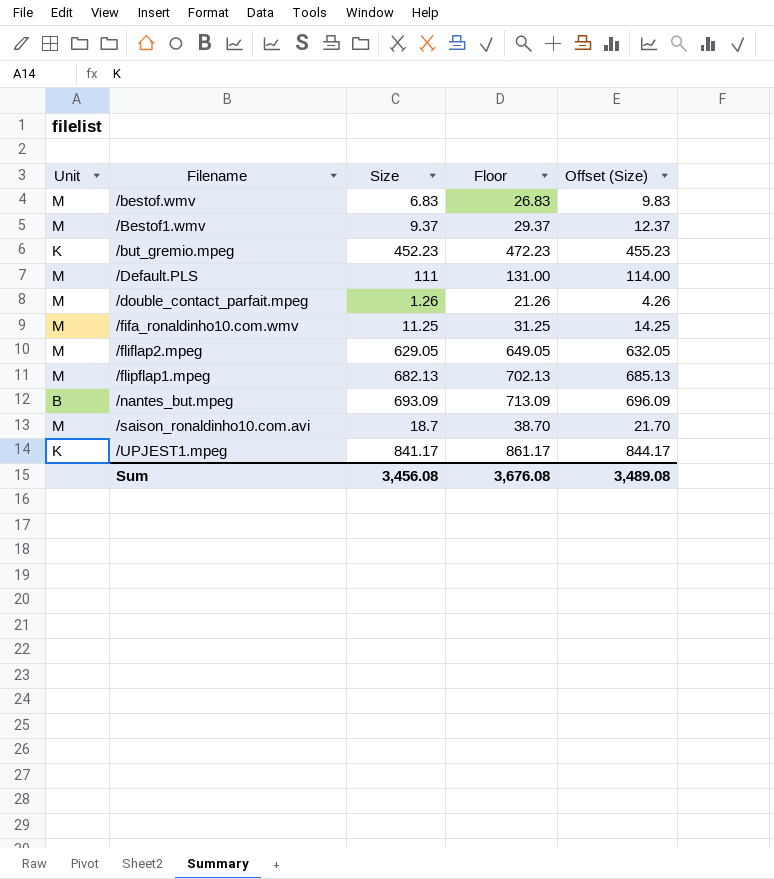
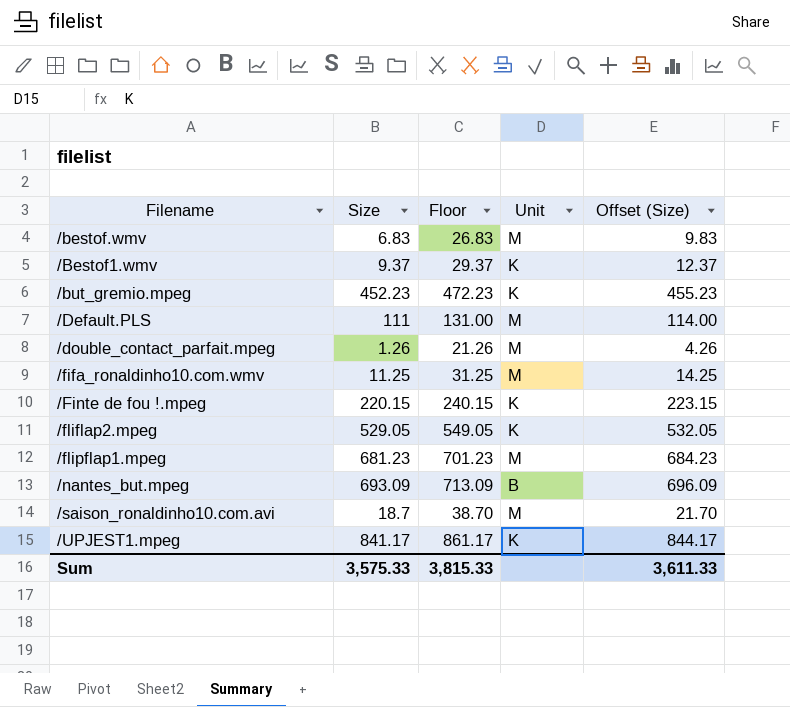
column Unit | position: 1 -> 4
/Bestof1.wmv | Unit: M -> K
row /Finte de fou !.mpeg: none -> 220.15 | 240.15 | K | 223.15
/fliflap2.mpeg | Size: 629.05 -> 529.05
/fliflap2.mpeg | Floor: 649.05 -> 549.05
/fliflap2.mpeg | Unit: M -> K
/fliflap2.mpeg | Offset (Size): 632.05 -> 532.05
/flipflap1.mpeg | Size: 682.13 -> 681.23
/flipflap1.mpeg | Floor: 702.13 -> 701.23
/flipflap1.mpeg | Offset (Size): 685.13 -> 684.23
Sum | Size: 3,456.08 -> 3,575.33
Sum | Floor: 3,676.08 -> 3,815.33
Sum | Offset (Size): 3,489.08 -> 3,611.33

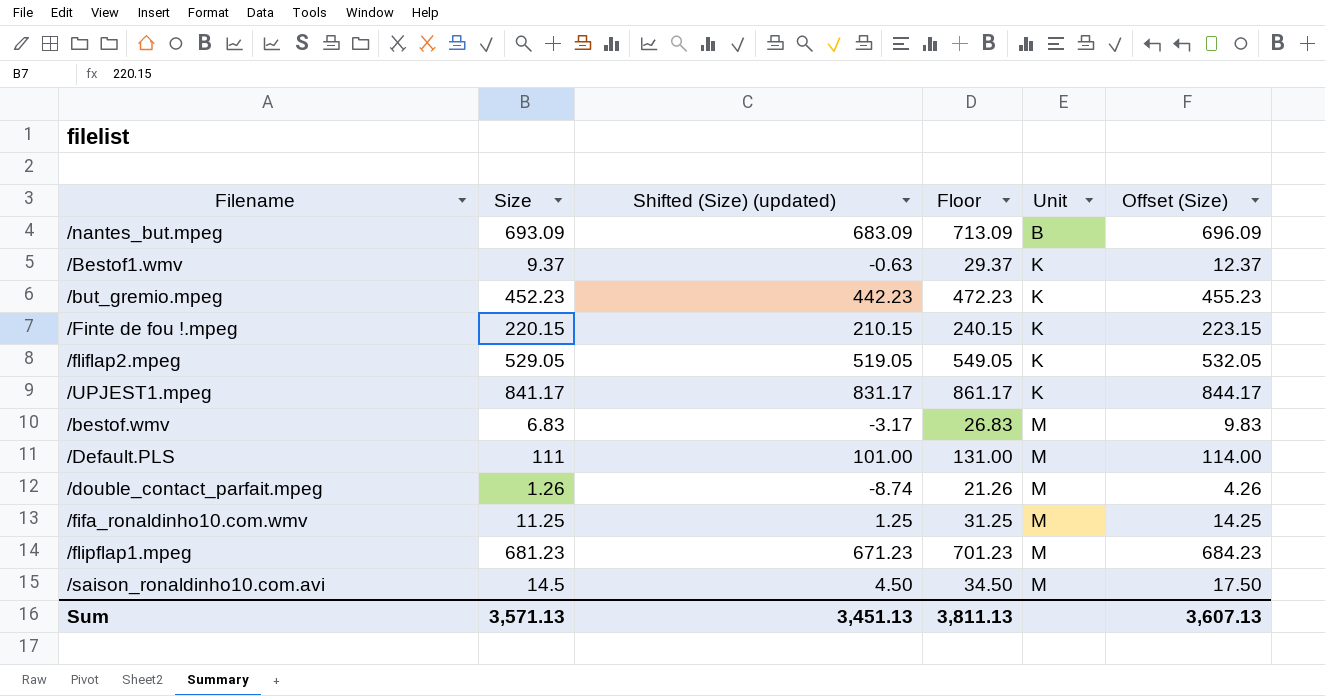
row order: none -> Unit ascending
column Shifted (Size) (updated) | formula: none -> [Size] - 10
/saison_ronaldinho10.com.avi | Size: 18.7 -> 14.5
/saison_ronaldinho10.com.avi | Floor: 38.70 -> 34.50
/saison_ronaldinho10.com.avi | Offset (Size): 21.70 -> 17.50
Sum | Size: 3,575.33 -> 3,571.13
Sum | Floor: 3,815.33 -> 3,811.13
Sum | Offset (Size): 3,611.33 -> 3,607.13

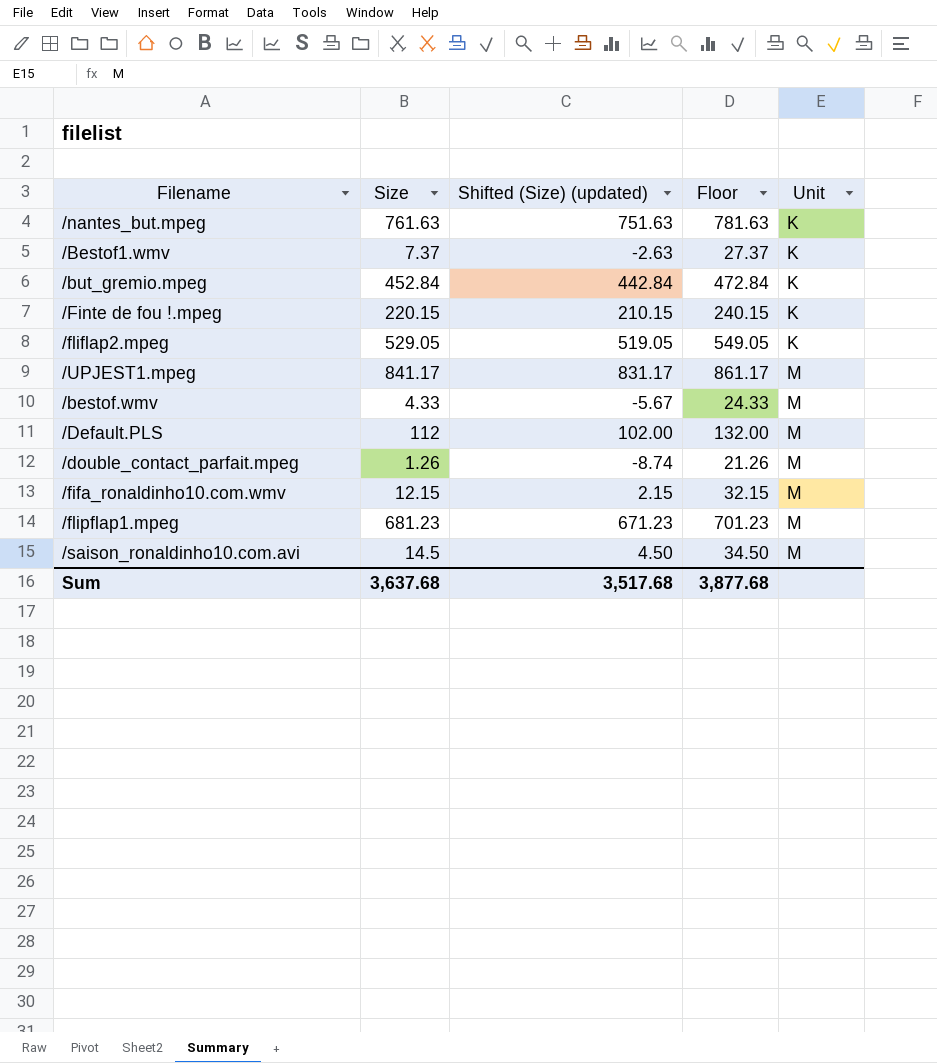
column Offset (Size) | formula: [Size] + 3 -> none
/nantes_but.mpeg | Size: 693.09 -> 761.63
/nantes_but.mpeg | Shifted (Size) (updated): 683.09 -> 751.63
/nantes_but.mpeg | Floor: 713.09 -> 781.63
/nantes_but.mpeg | Unit: B -> K
/Bestof1.wmv | Size: 9.37 -> 7.37
/Bestof1.wmv | Shifted (Size) (updated): -0.63 -> -2.63
/Bestof1.wmv | Floor: 29.37 -> 27.37
/but_gremio.mpeg | Size: 452.23 -> 452.84
/but_gremio.mpeg | Shifted (Size) (updated): 442.23 -> 442.84
/but_gremio.mpeg | Floor: 472.23 -> 472.84
/UPJEST1.mpeg | Unit: K -> M
/bestof.wmv | Size: 6.83 -> 4.33
/bestof.wmv | Shifted (Size) (updated): -3.17 -> -5.67
/bestof.wmv | Floor: 26.83 -> 24.33
/Default.PLS | Size: 111 -> 112
/Default.PLS | Shifted (Size) (updated): 101.00 -> 102.00
/Default.PLS | Floor: 131.00 -> 132.00
/fifa_ronaldinho10.com.wmv | Size: 11.25 -> 12.15
/fifa_ronaldinho10.com.wmv | Shifted (Size) (updated): 1.25 -> 2.15
/fifa_ronaldinho10.com.wmv | Floor: 31.25 -> 32.15
Sum | Size: 3,571.13 -> 3,637.68
Sum | Shifted (Size) (updated): 3,451.13 -> 3,517.68
Sum | Floor: 3,811.13 -> 3,877.68

